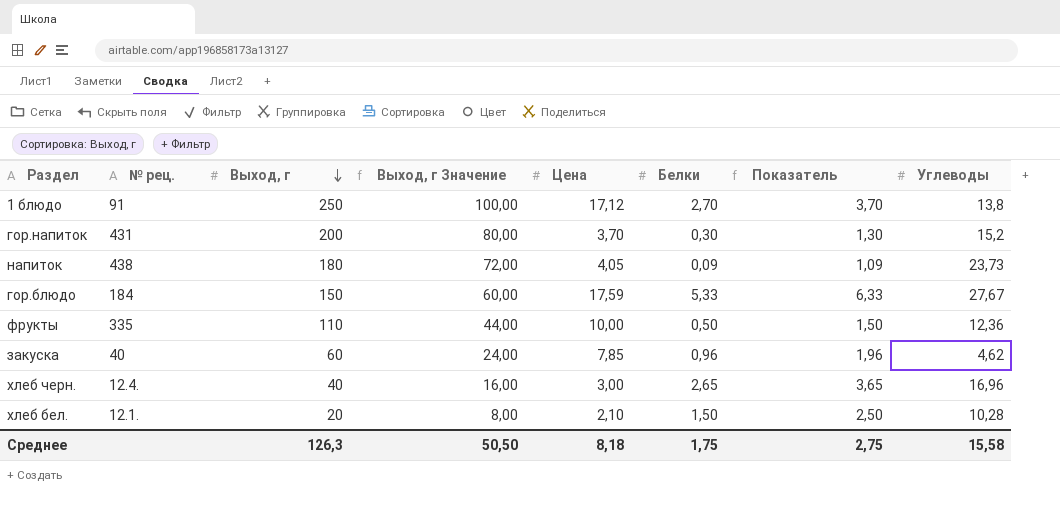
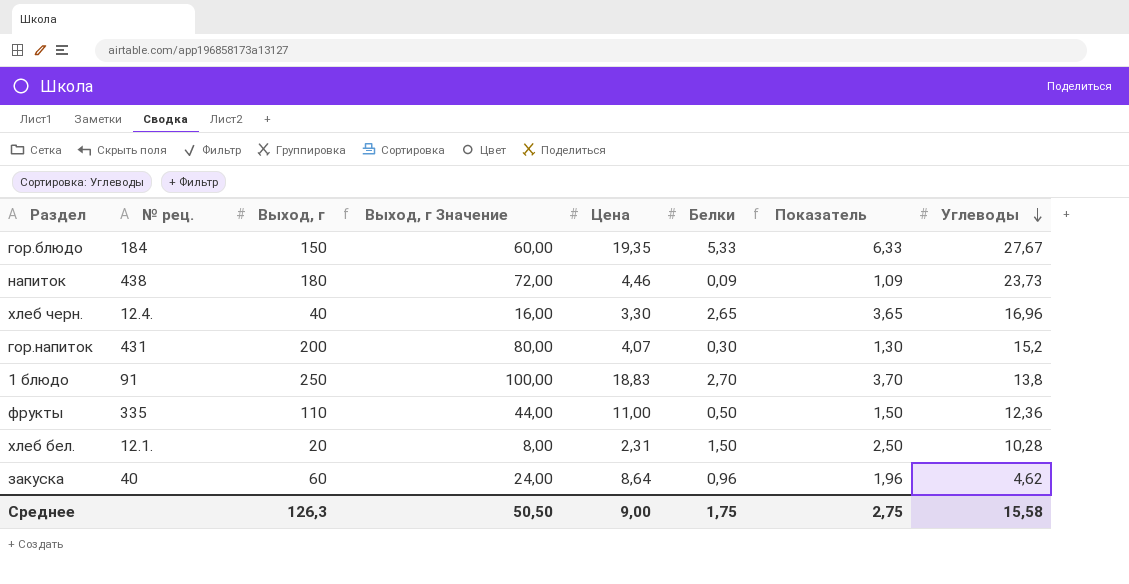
row order: Выход, г descending -> Углеводы descending
гор.блюдо | Цена: 17,59 -> 19,35
напиток | Цена: 4,05 -> 4,46
хлеб черн. | Цена: 3,00 -> 3,30
гор.напиток | Цена: 3,70 -> 4,07
1 блюдо | Цена: 17,12 -> 18,83
фрукты | Цена: 10,00 -> 11,00
хлеб бел. | Цена: 2,10 -> 2,31
закуска | Цена: 7,85 -> 8,64
Среднее | Цена: 8,18 -> 9,00

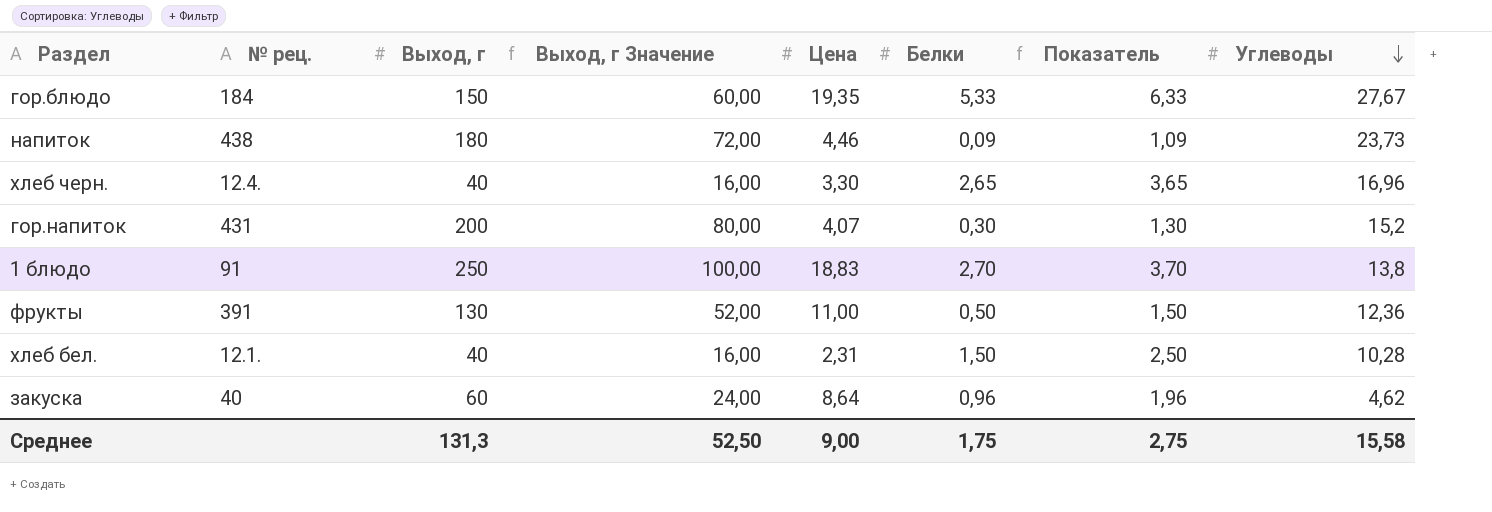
фрукты | № рец.: 335 -> 391
фрукты | Выход, г: 110 -> 130
фрукты | Выход, г Значение: 44,00 -> 52,00
хлеб бел. | Выход, г: 20 -> 40
хлеб бел. | Выход, г Значение: 8,00 -> 16,00
Среднее | Выход, г: 126,3 -> 131,3
Среднее | Выход, г Значение: 50,50 -> 52,50

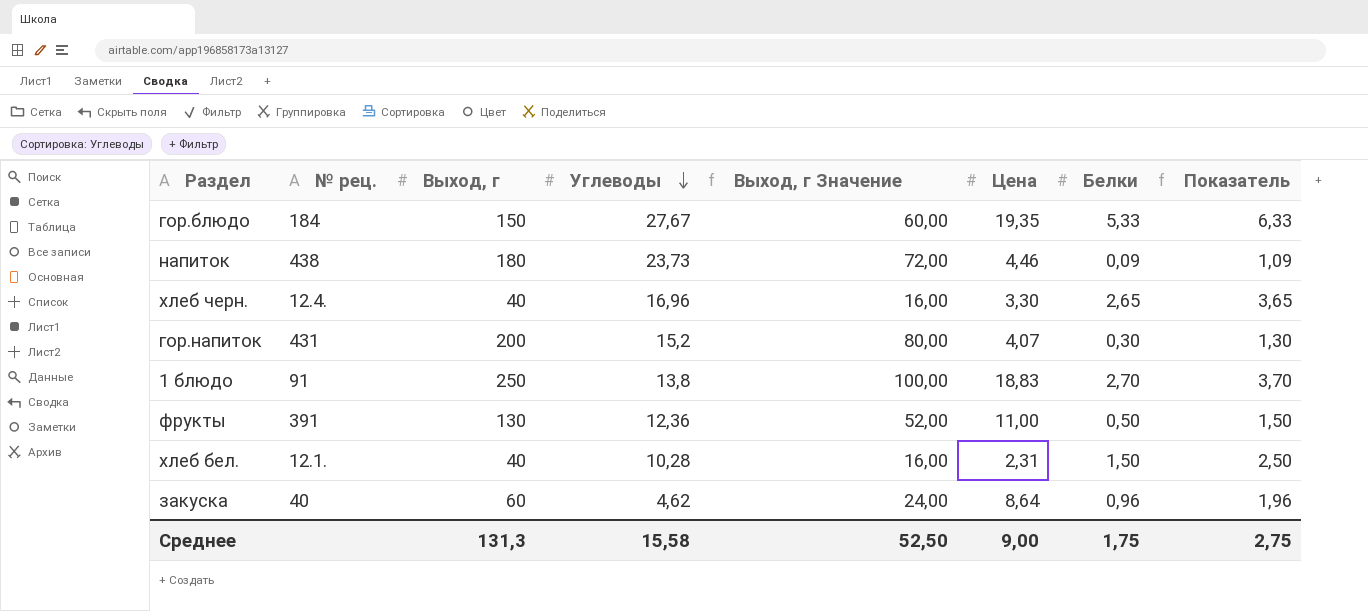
column Углеводы | position: 8 -> 4

